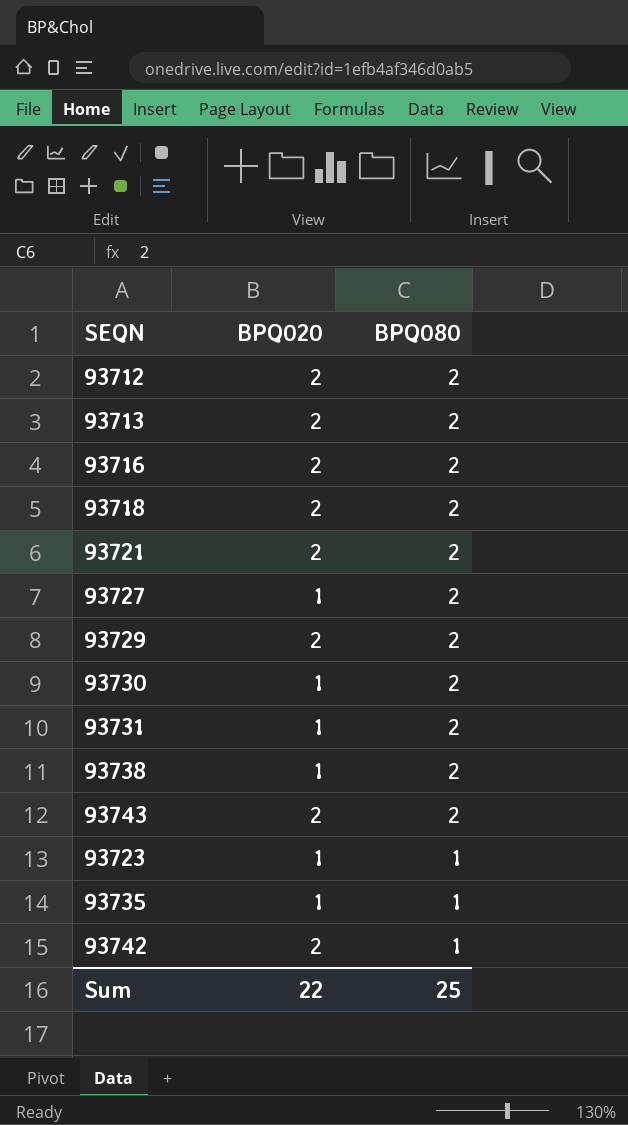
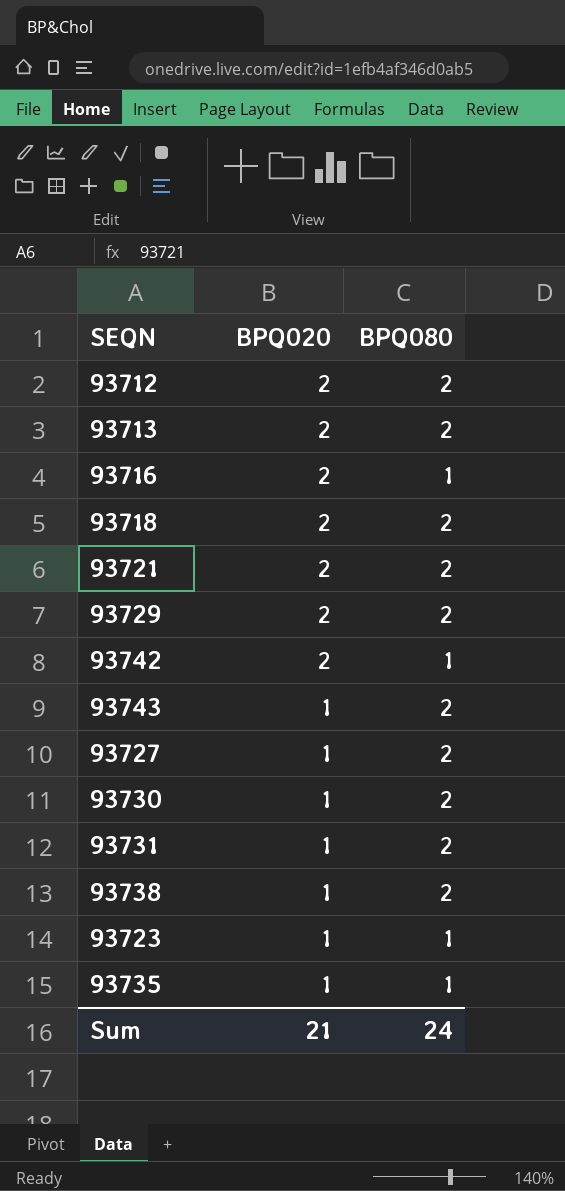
row order: BPQ080 descending -> BPQ020 descending
93716 | BPQ080: 2 -> 1
93743 | BPQ020: 2 -> 1
Sum | BPQ020: 22 -> 21
Sum | BPQ080: 25 -> 24

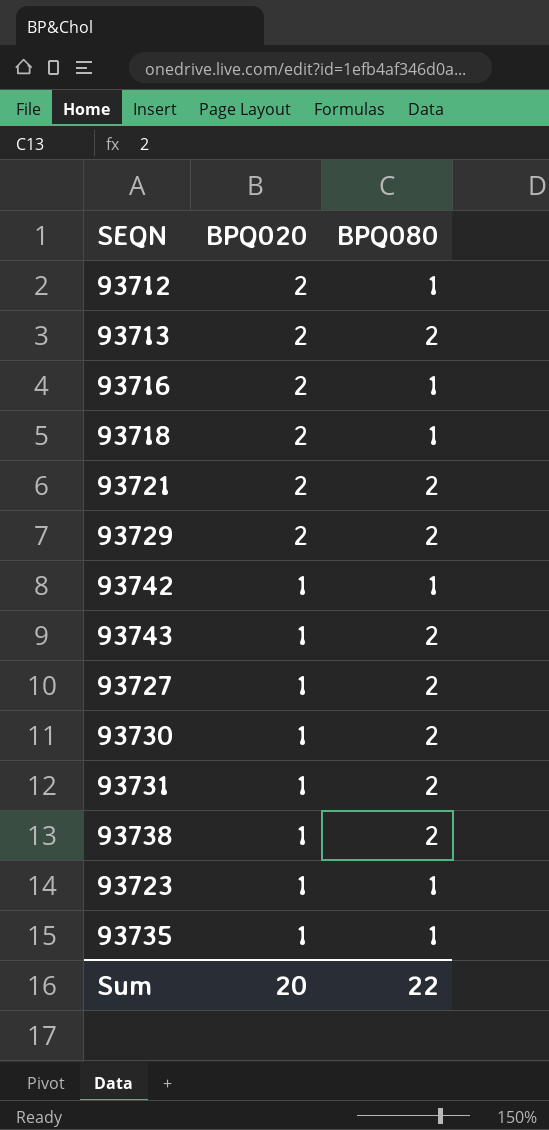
93712 | BPQ080: 2 -> 1
93718 | BPQ080: 2 -> 1
93742 | BPQ020: 2 -> 1
Sum | BPQ020: 21 -> 20
Sum | BPQ080: 24 -> 22

